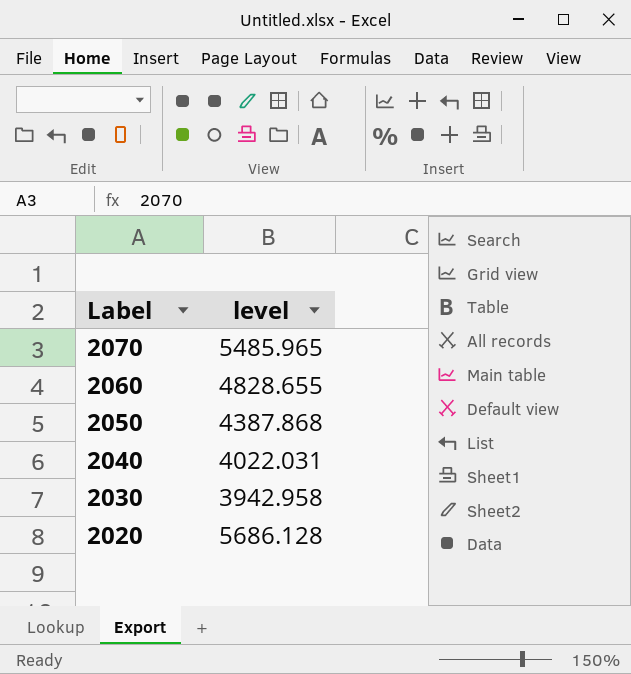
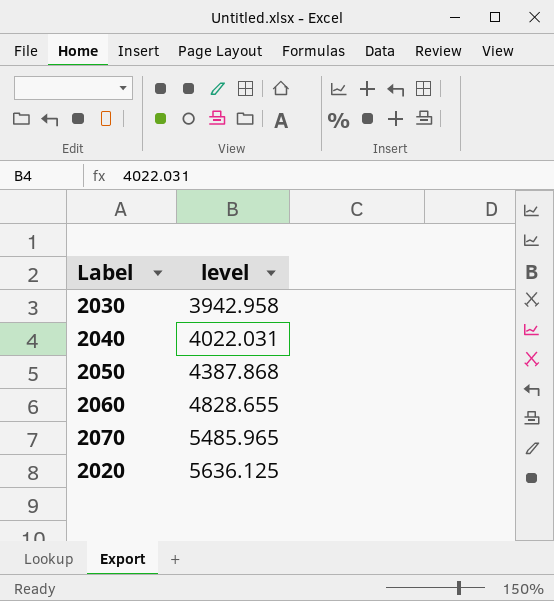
row order: Label descending -> level ascending
2020 | level: 5686.128 -> 5636.125

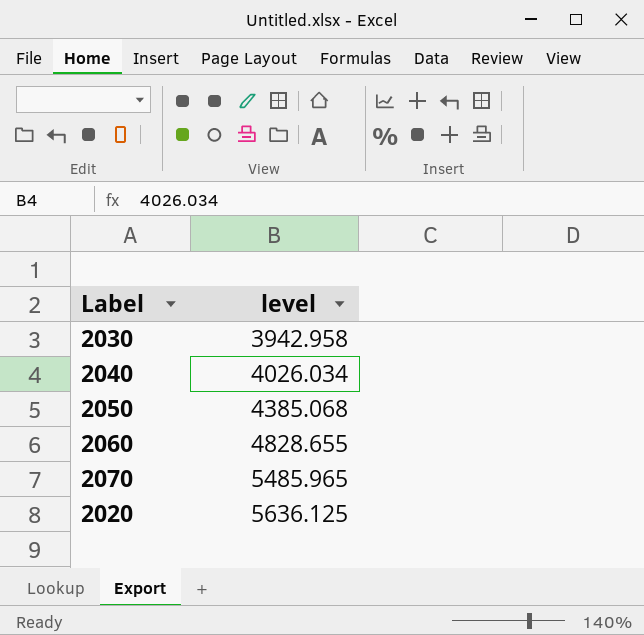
2040 | level: 4022.031 -> 4026.034
2050 | level: 4387.868 -> 4385.068

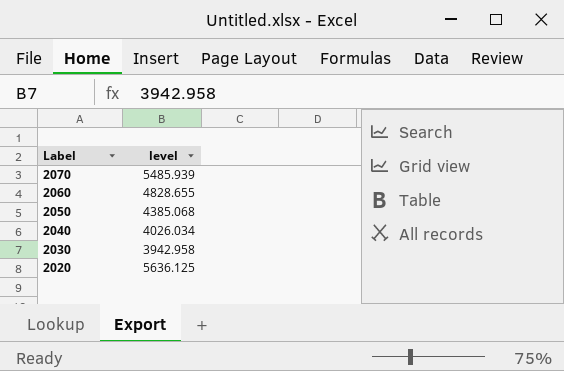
row order: level ascending -> Label descending
2070 | level: 5485.965 -> 5485.939

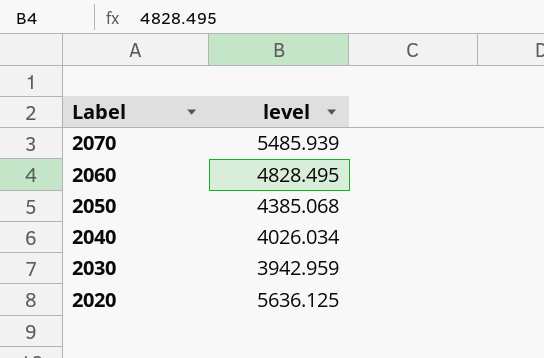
2060 | level: 4828.655 -> 4828.495
2030 | level: 3942.958 -> 3942.959

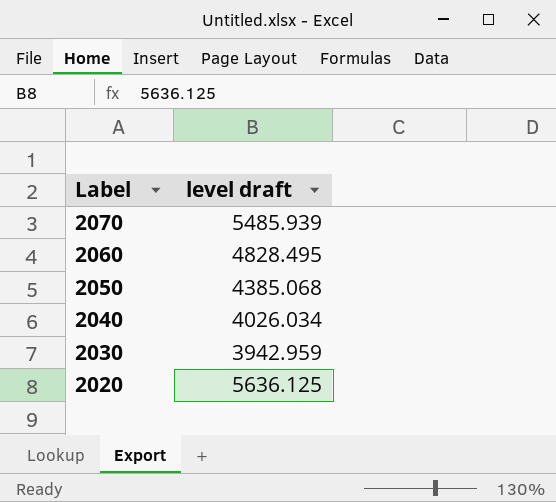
column name: level -> level draft

